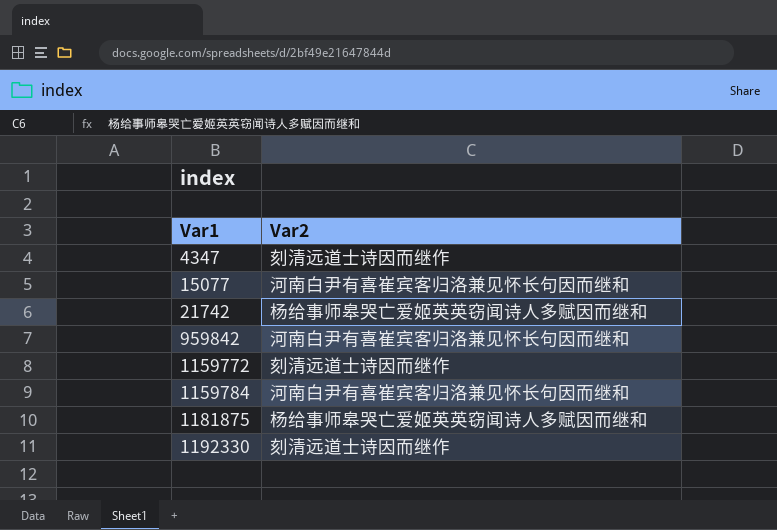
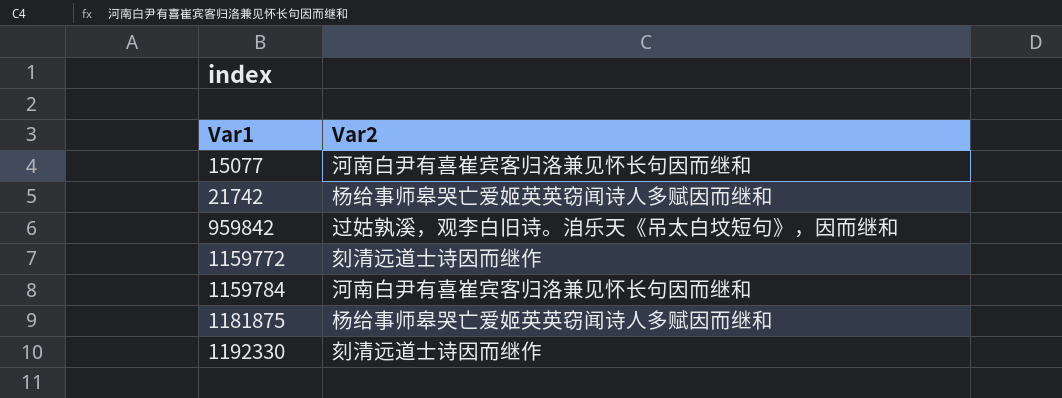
row 4347: 刻清远道士诗因而继作 -> none
959842 | Var2: 河南白尹有喜崔宾客归洛兼见怀长句因而继和 -> 过姑孰溪，观李白旧诗。洎乐天《吊太白坟短句》，因而继和

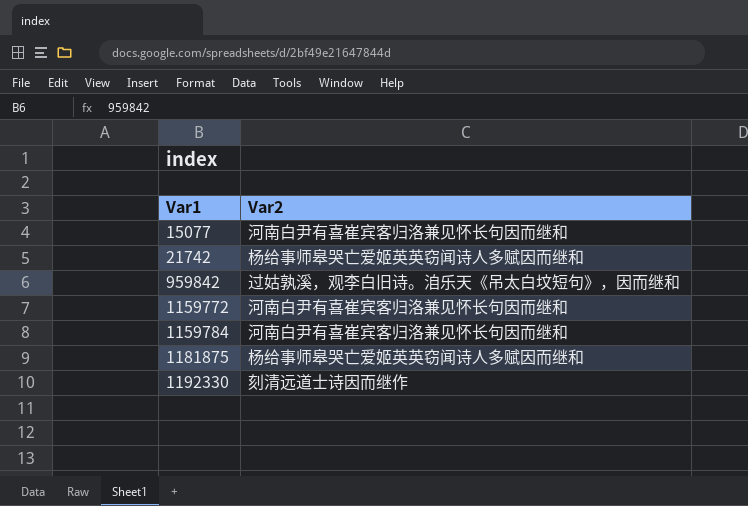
1159772 | Var2: 刻清远道士诗因而继作 -> 河南白尹有喜崔宾客归洛兼见怀长句因而继和

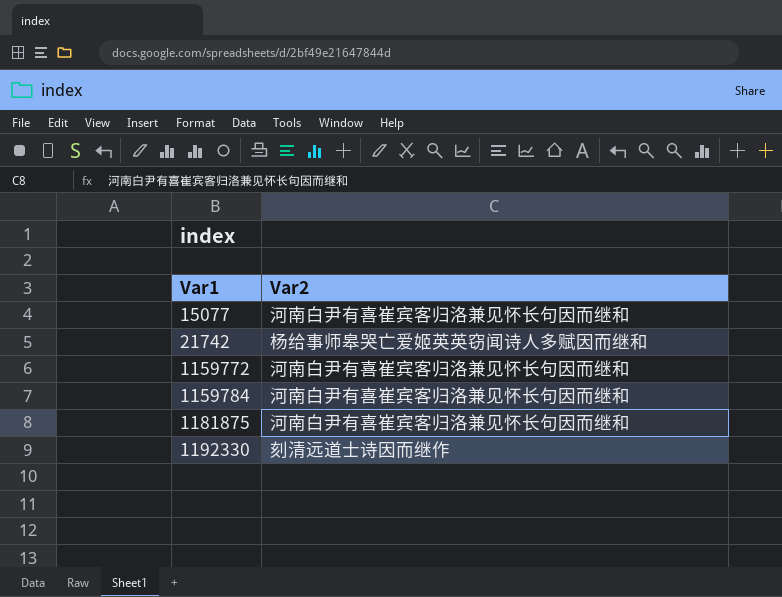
row 959842: 过姑孰溪，观李白旧诗。洎乐天《吊太白坟短句》，因而继和 -> none
1181875 | Var2: 杨给事师皋哭亡爱姬英英窃闻诗人多赋因而继和 -> 河南白尹有喜崔宾客归洛兼见怀长句因而继和

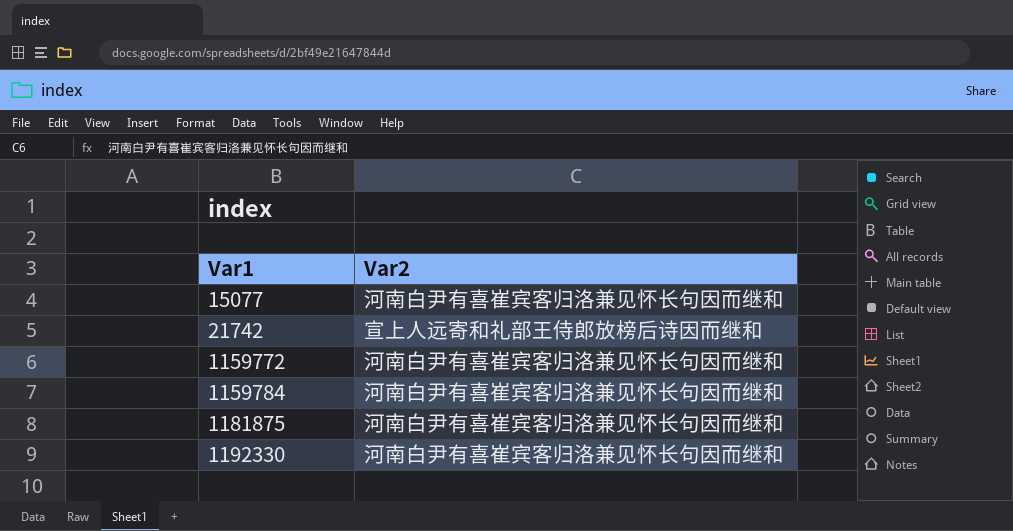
21742 | Var2: 杨给事师皋哭亡爱姬英英窃闻诗人多赋因而继和 -> 宣上人远寄和礼部王侍郎放榜后诗因而继和
1192330 | Var2: 刻清远道士诗因而继作 -> 河南白尹有喜崔宾客归洛兼见怀长句因而继和

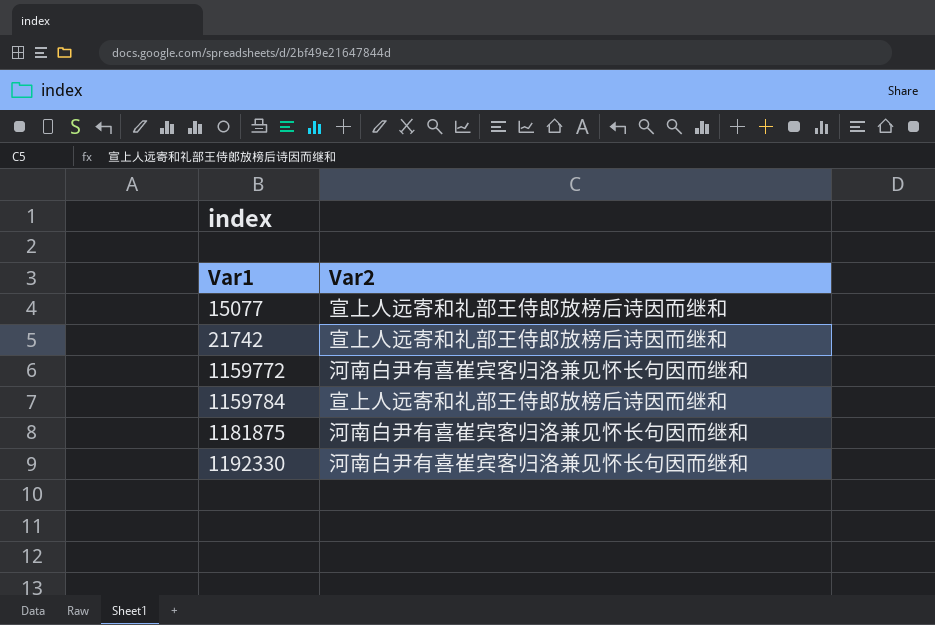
15077 | Var2: 河南白尹有喜崔宾客归洛兼见怀长句因而继和 -> 宣上人远寄和礼部王侍郎放榜后诗因而继和
1159784 | Var2: 河南白尹有喜崔宾客归洛兼见怀长句因而继和 -> 宣上人远寄和礼部王侍郎放榜后诗因而继和

